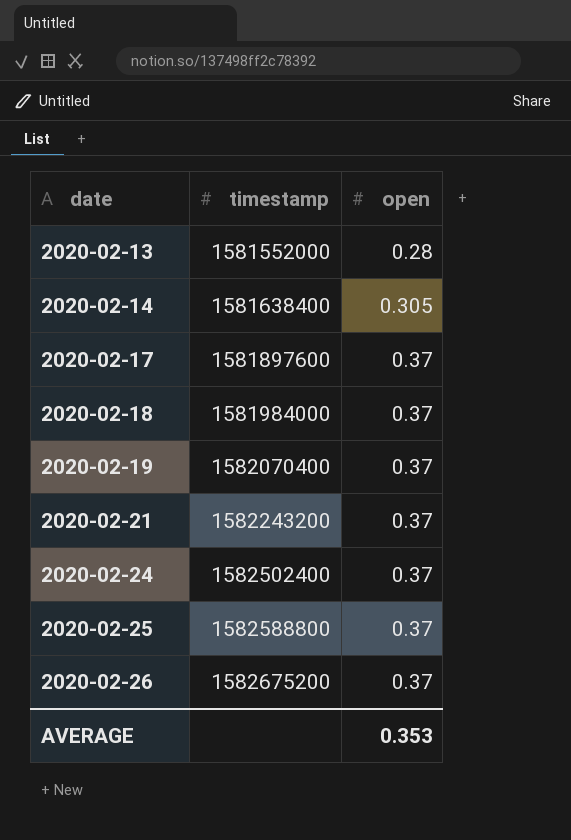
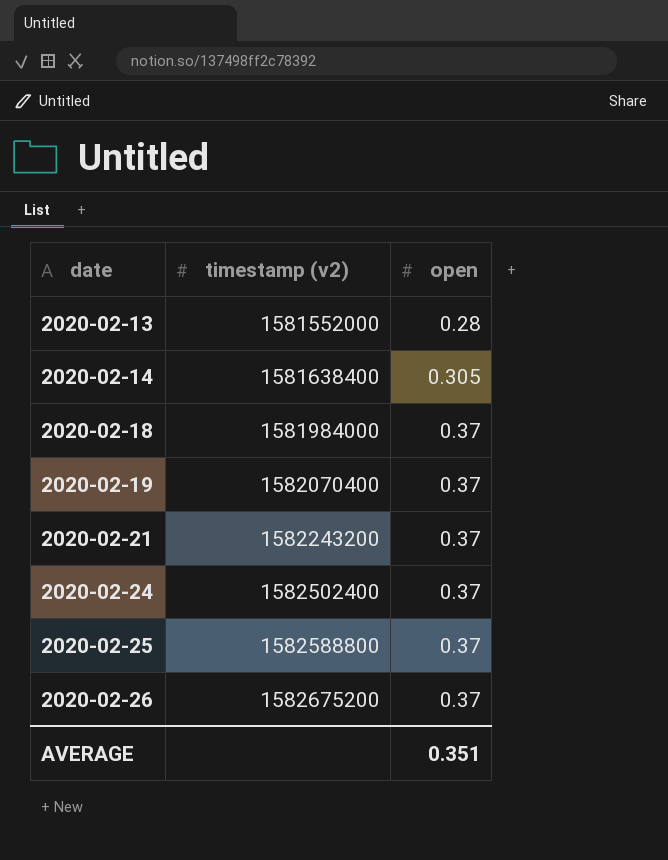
column name: timestamp -> timestamp (v2)
row 2020-02-17: 1581897600 | 0.37 -> none
AVERAGE | open: 0.353 -> 0.351

